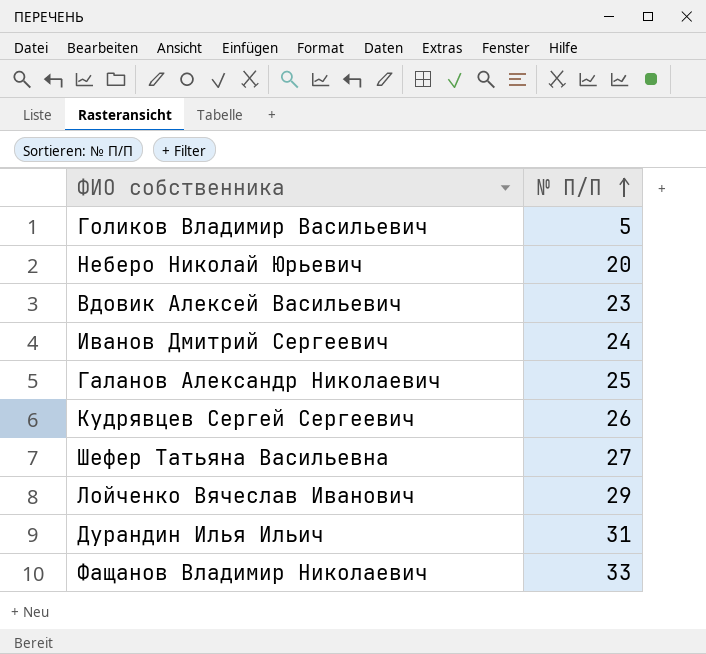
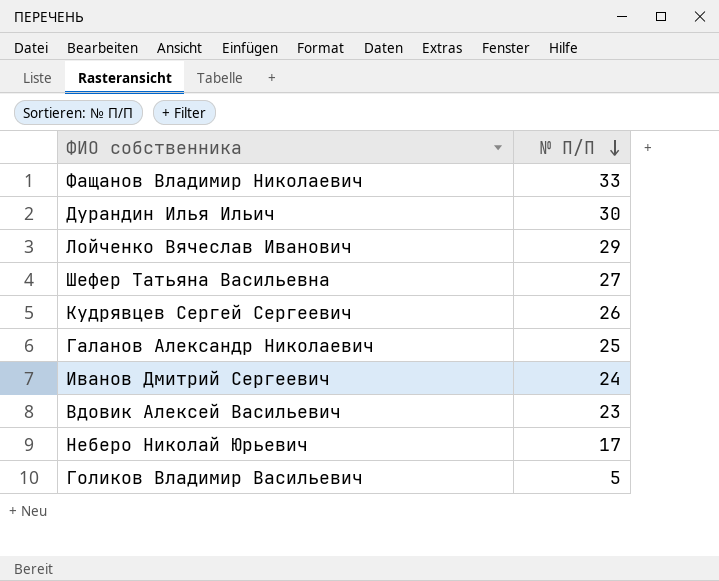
row order: № П/П ascending -> № П/П descending
Дурандин Илья Ильич | № П/П: 31 -> 30
Неберо Николай Юрьевич | № П/П: 20 -> 17

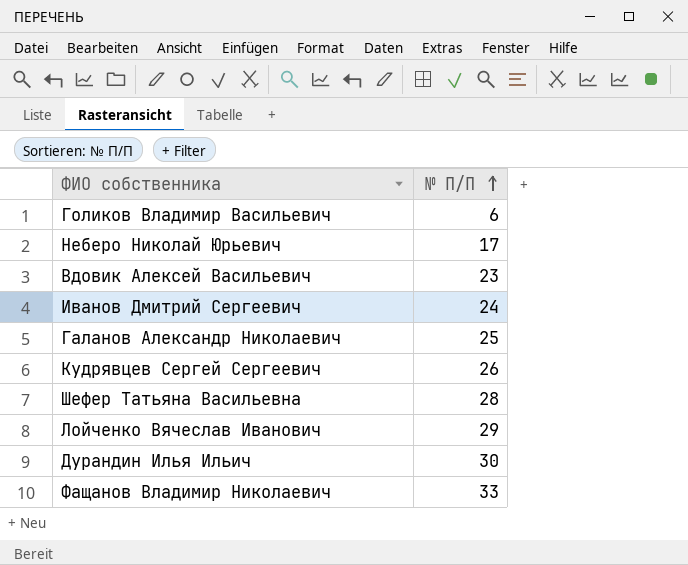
row order: № П/П descending -> № П/П ascending
Голиков Владимир Васильевич | № П/П: 5 -> 6
Шефер Татьяна Васильевна | № П/П: 27 -> 28

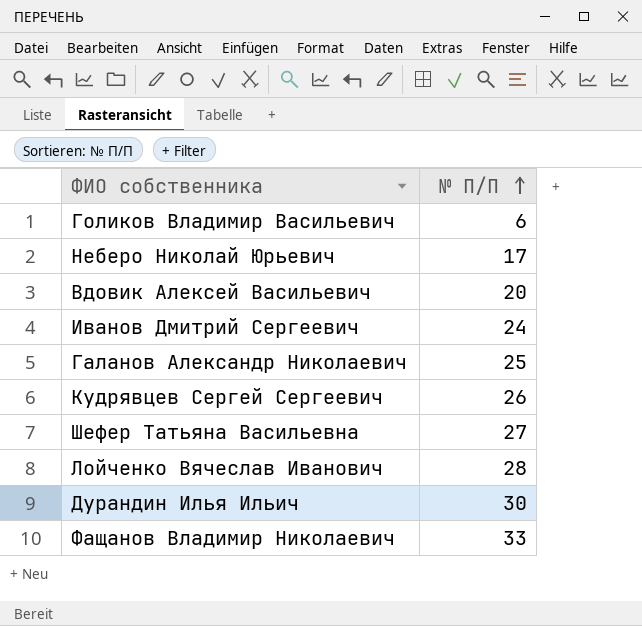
Вдовик Алексей Васильевич | № П/П: 23 -> 20
Шефер Татьяна Васильевна | № П/П: 28 -> 27
Лойченко Вячеслав Иванович | № П/П: 29 -> 28

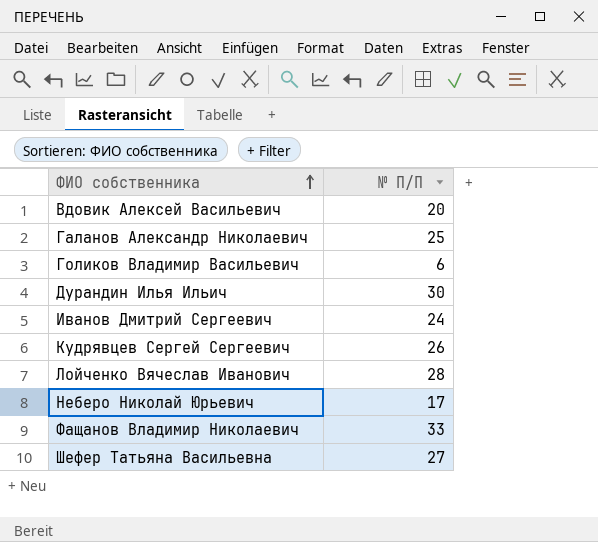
row order: № П/П ascending -> ФИО собственника ascending

